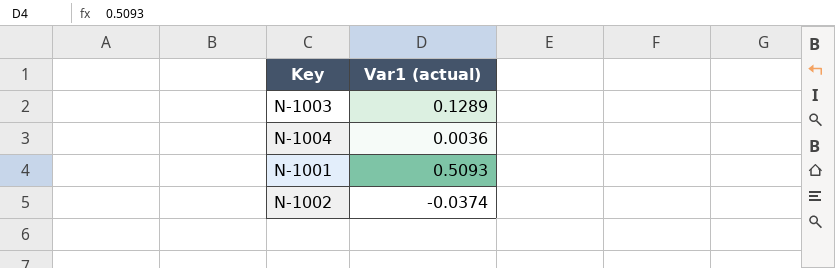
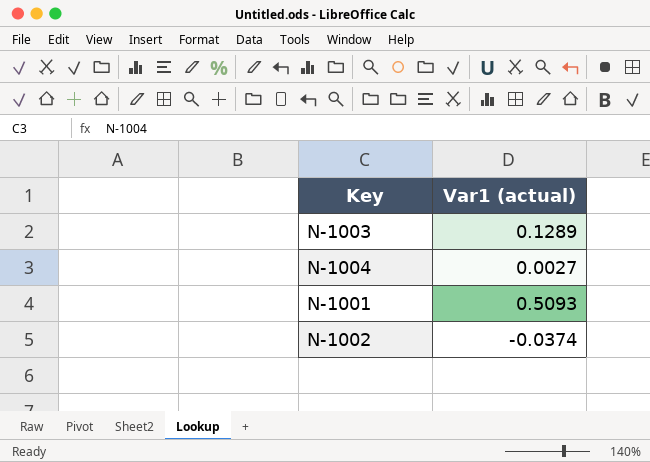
N-1004 | Var1 (actual): 0.0036 -> 0.0027

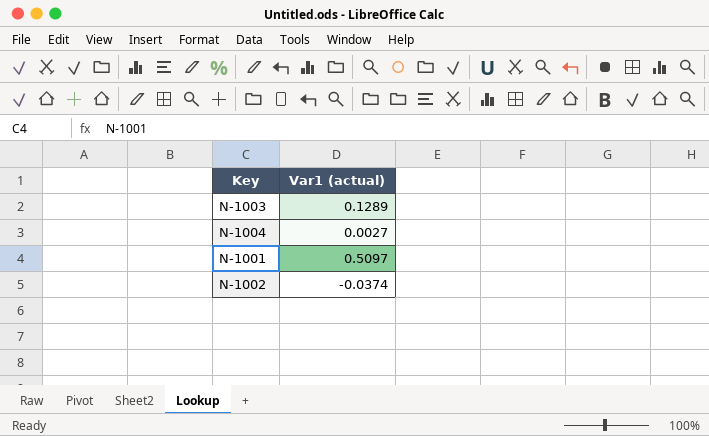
N-1001 | Var1 (actual): 0.5093 -> 0.5097

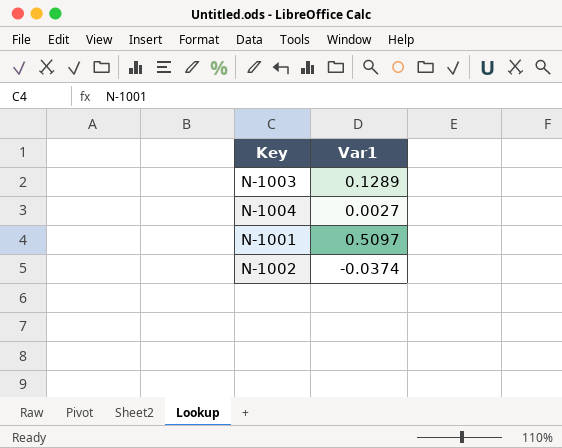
column name: Var1 (actual) -> Var1

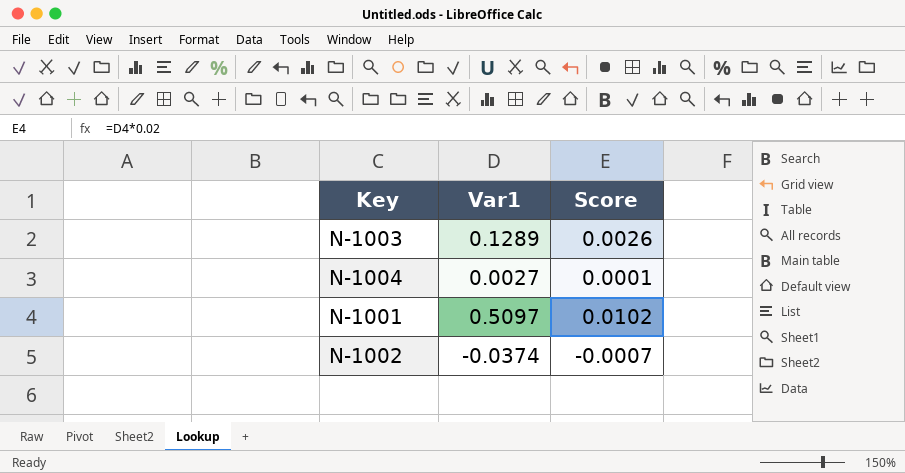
column Score | formula: none -> [Var1] * 0.02

